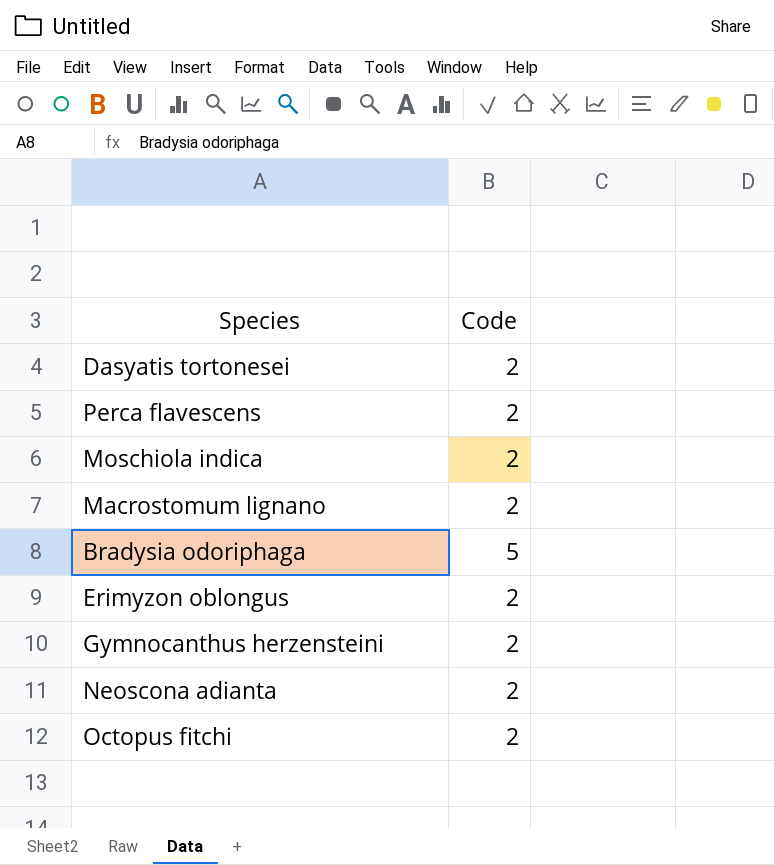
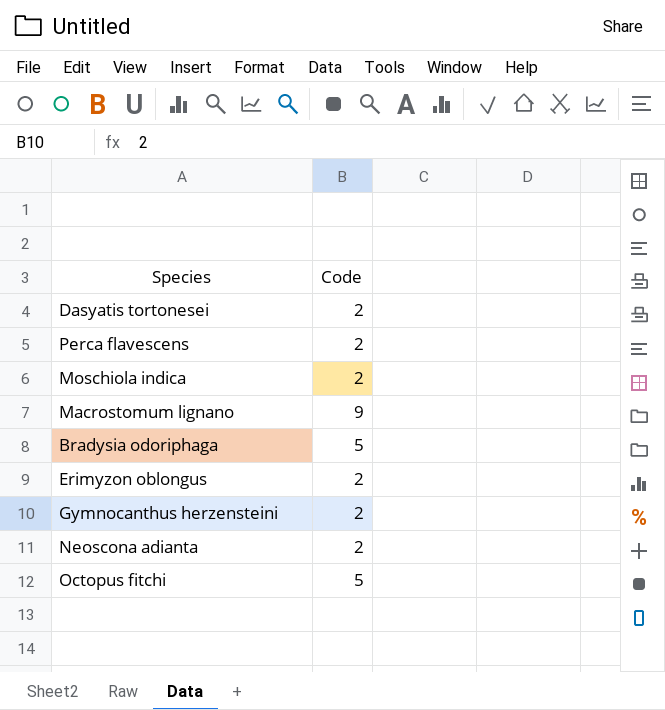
Macrostomum lignano | Code: 2 -> 9
Octopus fitchi | Code: 2 -> 5

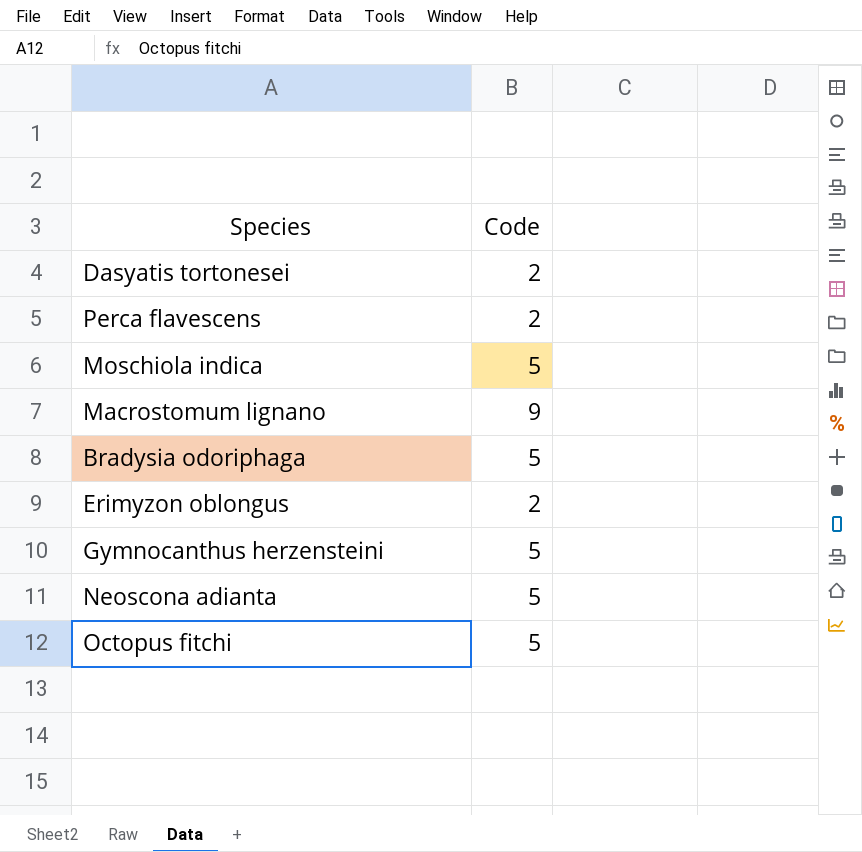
Moschiola indica | Code: 2 -> 5
Gymnocanthus herzensteini | Code: 2 -> 5
Neoscona adianta | Code: 2 -> 5

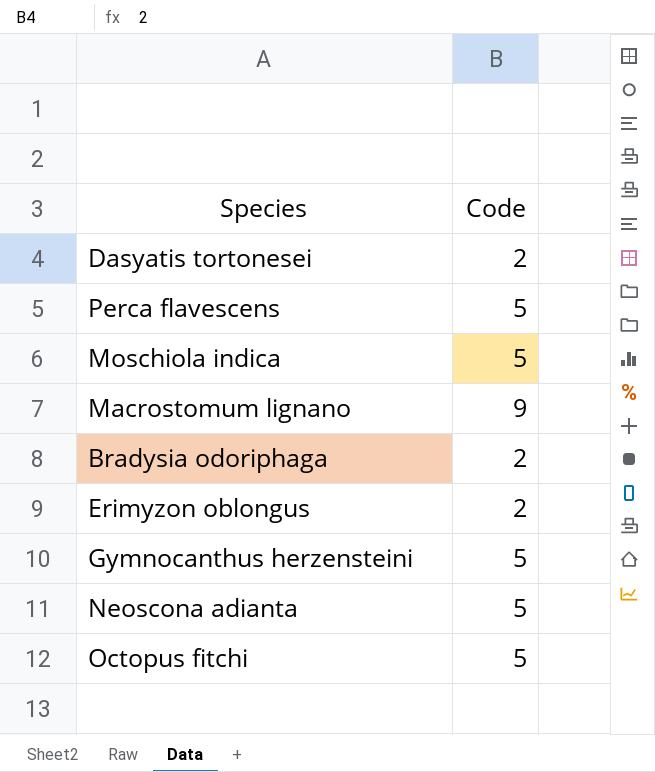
Perca flavescens | Code: 2 -> 5
Bradysia odoriphaga | Code: 5 -> 2

